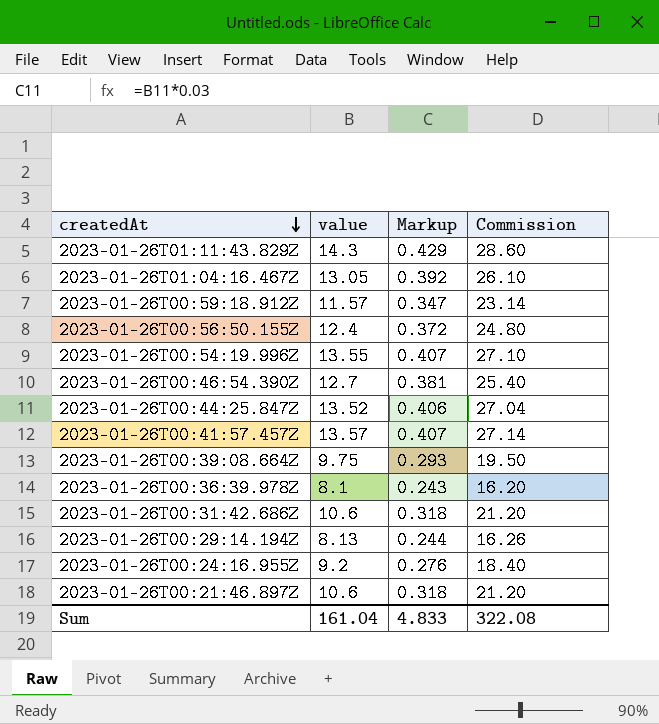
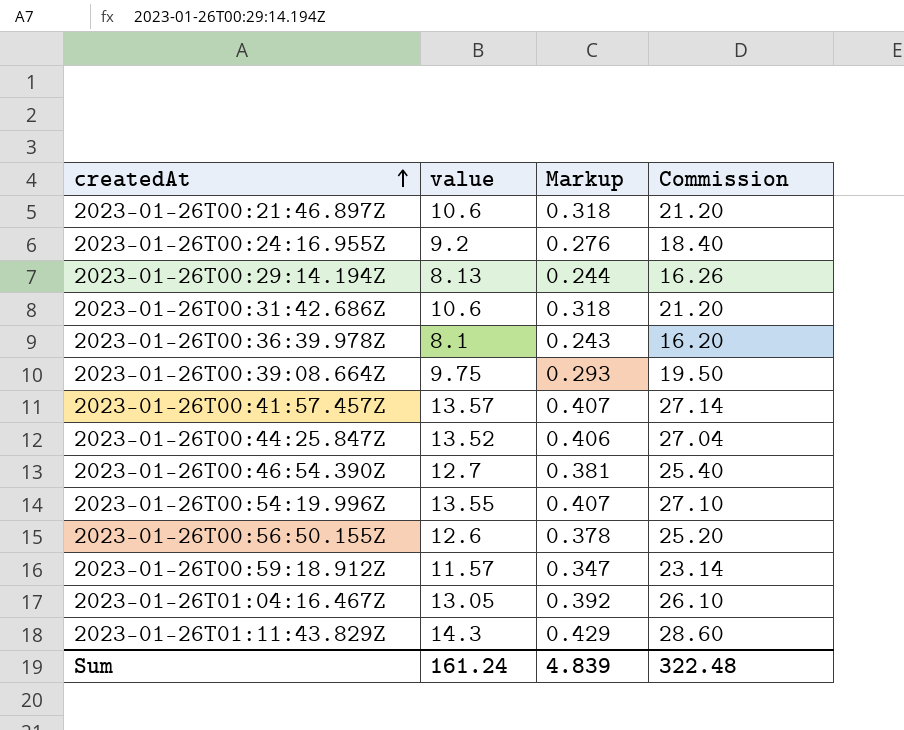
row order: createdAt descending -> createdAt ascending
2023-01-26T00:56:50.155Z | value: 12.4 -> 12.6
2023-01-26T00:56:50.155Z | Markup: 0.372 -> 0.378
2023-01-26T00:56:50.155Z | Commission: 24.80 -> 25.20
Sum | value: 161.04 -> 161.24
Sum | Markup: 4.833 -> 4.839
Sum | Commission: 322.08 -> 322.48

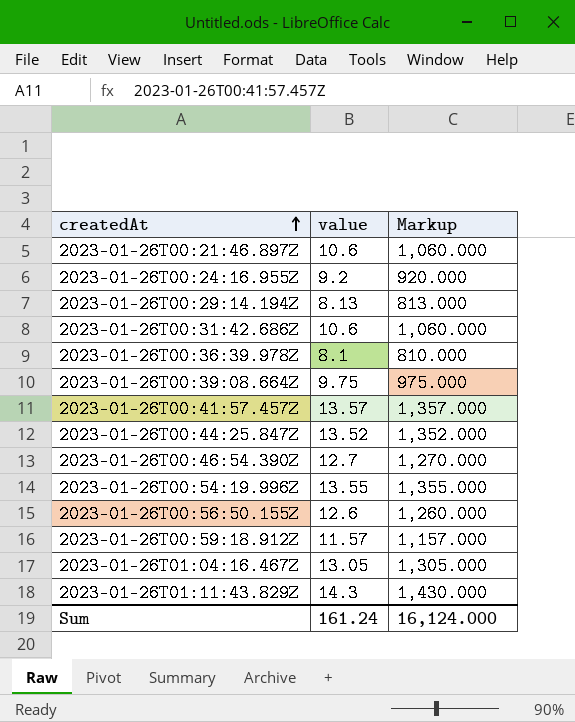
column Commission | formula: [value] * 2 -> none
column Markup | formula: [value] * 0.03 -> [value] * 100
Sum | Markup: 4.839 -> 16,124.000

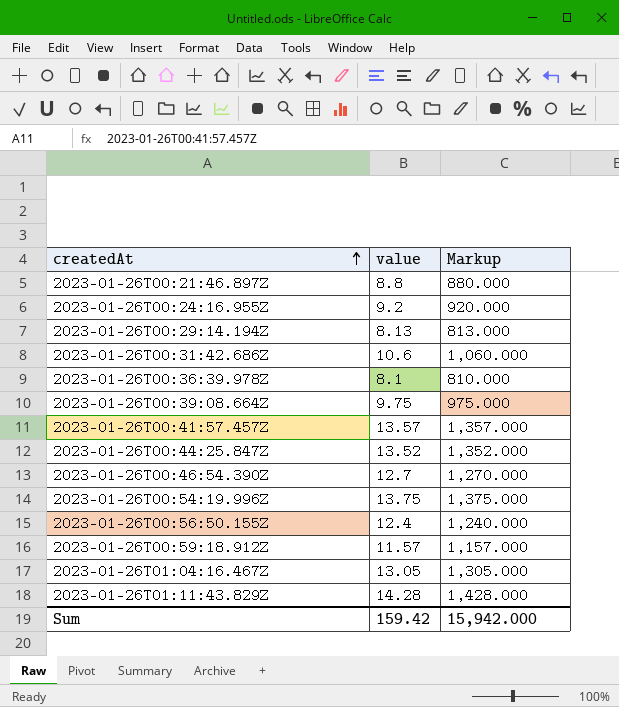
2023-01-26T00:21:46.897Z | value: 10.6 -> 8.8
2023-01-26T00:21:46.897Z | Markup: 1,060.000 -> 880.000
2023-01-26T00:54:19.996Z | value: 13.55 -> 13.75
2023-01-26T00:54:19.996Z | Markup: 1,355.000 -> 1,375.000
2023-01-26T00:56:50.155Z | value: 12.6 -> 12.4
2023-01-26T00:56:50.155Z | Markup: 1,260.000 -> 1,240.000
2023-01-26T01:11:43.829Z | value: 14.3 -> 14.28
2023-01-26T01:11:43.829Z | Markup: 1,430.000 -> 1,428.000
Sum | value: 161.24 -> 159.42
Sum | Markup: 16,124.000 -> 15,942.000

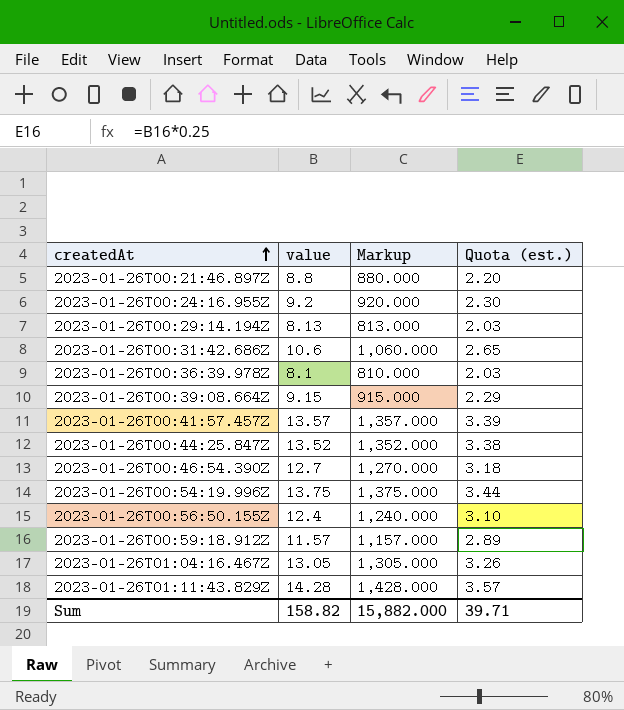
column Quota (est.) | formula: none -> [value] * 0.25
2023-01-26T00:39:08.664Z | value: 9.75 -> 9.15
2023-01-26T00:39:08.664Z | Markup: 975.000 -> 915.000
Sum | value: 159.42 -> 158.82
Sum | Markup: 15,942.000 -> 15,882.000

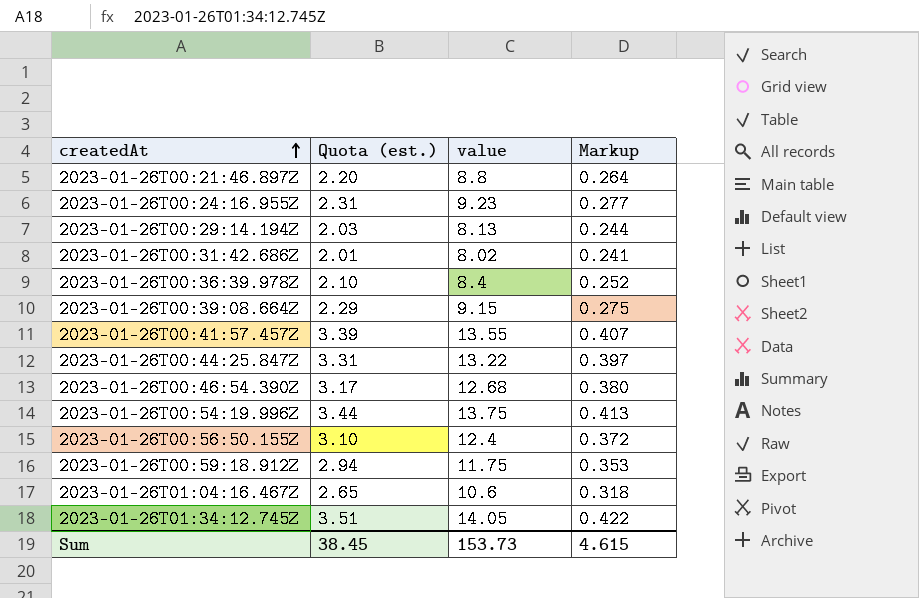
column Quota (est.) | position: 4 -> 2
column Markup | formula: [value] * 100 -> [value] * 0.03
row 2023-01-26T01:11:43.829Z: 14.28 | 1,428.000 | 3.57 -> none
2023-01-26T00:24:16.955Z | Quota (est.): 2.30 -> 2.31
2023-01-26T00:24:16.955Z | value: 9.2 -> 9.23
2023-01-26T00:31:42.686Z | Quota (est.): 2.65 -> 2.01
2023-01-26T00:31:42.686Z | value: 10.6 -> 8.02
2023-01-26T00:36:39.978Z | Quota (est.): 2.03 -> 2.10
2023-01-26T00:36:39.978Z | value: 8.1 -> 8.4
2023-01-26T00:41:57.457Z | value: 13.57 -> 13.55
2023-01-26T00:44:25.847Z | Quota (est.): 3.38 -> 3.31
2023-01-26T00:44:25.847Z | value: 13.52 -> 13.22
2023-01-26T00:46:54.390Z | Quota (est.): 3.18 -> 3.17
2023-01-26T00:46:54.390Z | value: 12.7 -> 12.68
2023-01-26T00:59:18.912Z | Quota (est.): 2.89 -> 2.94
2023-01-26T00:59:18.912Z | value: 11.57 -> 11.75
2023-01-26T01:04:16.467Z | Quota (est.): 3.26 -> 2.65
2023-01-26T01:04:16.467Z | value: 13.05 -> 10.6
row 2023-01-26T01:34:12.745Z: none -> 3.51 | 14.05 | 0.422
Sum | Quota (est.): 39.71 -> 38.45
Sum | value: 158.82 -> 153.73
Sum | Markup: 15,882.000 -> 4.615

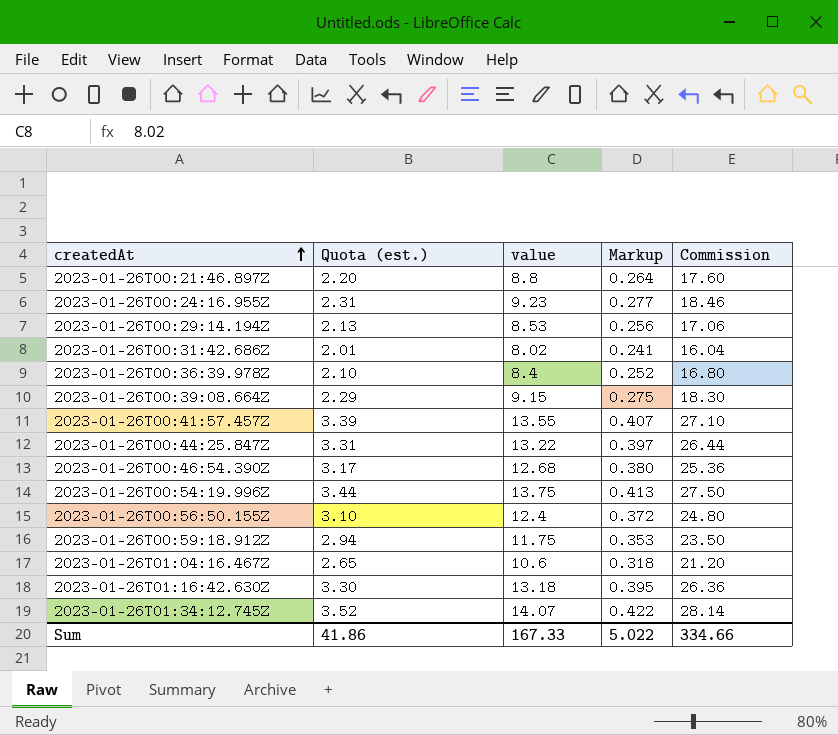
column Commission | formula: none -> [value] * 2
2023-01-26T00:29:14.194Z | Quota (est.): 2.03 -> 2.13
2023-01-26T00:29:14.194Z | value: 8.13 -> 8.53
2023-01-26T00:29:14.194Z | Markup: 0.244 -> 0.256
row 2023-01-26T01:16:42.630Z: none -> 3.30 | 13.18 | 0.395 | 26.36
2023-01-26T01:34:12.745Z | Quota (est.): 3.51 -> 3.52
2023-01-26T01:34:12.745Z | value: 14.05 -> 14.07
Sum | Quota (est.): 38.45 -> 41.86
Sum | value: 153.73 -> 167.33
Sum | Markup: 4.615 -> 5.022

